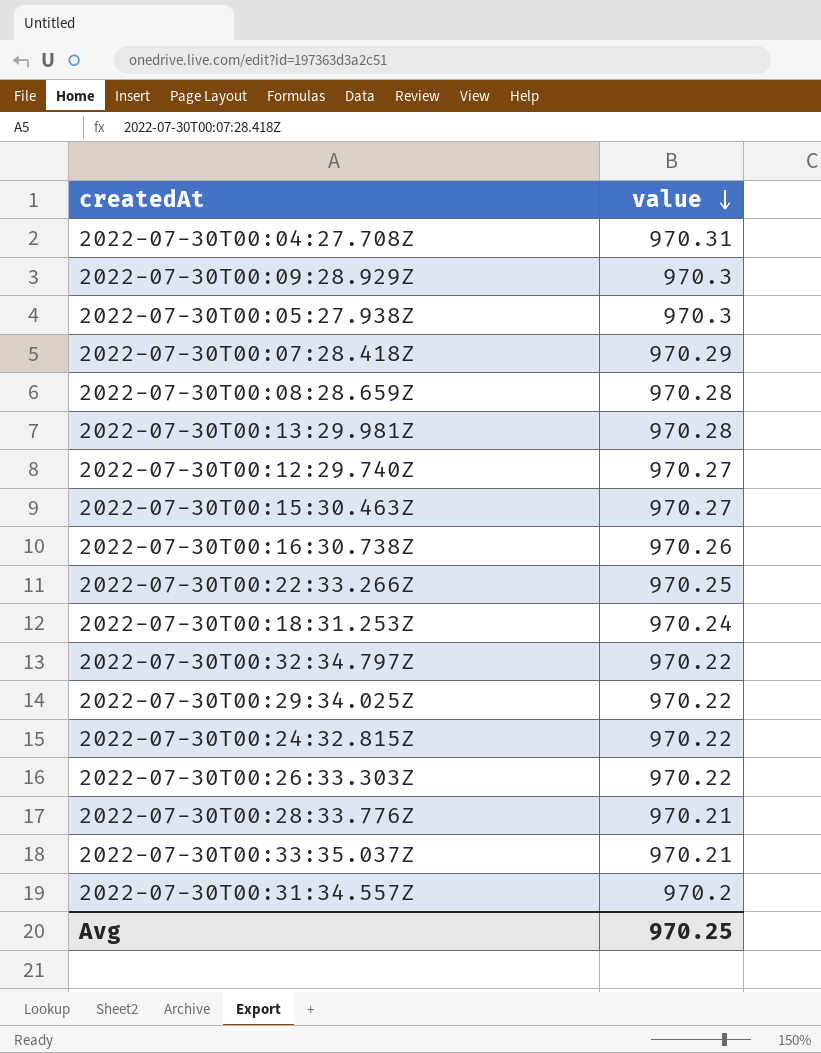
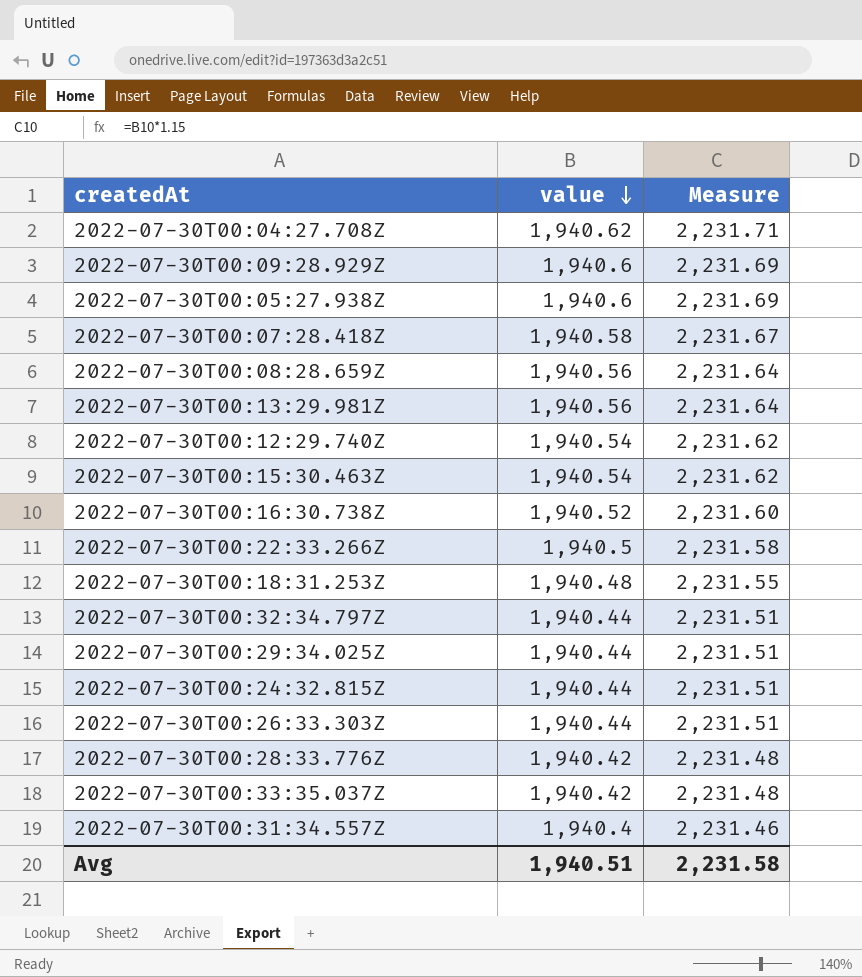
column Measure | formula: none -> [value] * 1.15
2022-07-30T00:04:27.708Z | value: 970.31 -> 1,940.62
2022-07-30T00:09:28.929Z | value: 970.3 -> 1,940.6
2022-07-30T00:05:27.938Z | value: 970.3 -> 1,940.6
2022-07-30T00:07:28.418Z | value: 970.29 -> 1,940.58
2022-07-30T00:08:28.659Z | value: 970.28 -> 1,940.56
2022-07-30T00:13:29.981Z | value: 970.28 -> 1,940.56
2022-07-30T00:12:29.740Z | value: 970.27 -> 1,940.54
2022-07-30T00:15:30.463Z | value: 970.27 -> 1,940.54
2022-07-30T00:16:30.738Z | value: 970.26 -> 1,940.52
2022-07-30T00:22:33.266Z | value: 970.25 -> 1,940.5
2022-07-30T00:18:31.253Z | value: 970.24 -> 1,940.48
2022-07-30T00:32:34.797Z | value: 970.22 -> 1,940.44
2022-07-30T00:29:34.025Z | value: 970.22 -> 1,940.44
2022-07-30T00:24:32.815Z | value: 970.22 -> 1,940.44
2022-07-30T00:26:33.303Z | value: 970.22 -> 1,940.44
2022-07-30T00:28:33.776Z | value: 970.21 -> 1,940.42
2022-07-30T00:33:35.037Z | value: 970.21 -> 1,940.42
2022-07-30T00:31:34.557Z | value: 970.2 -> 1,940.4
Avg | value: 970.25 -> 1,940.51

